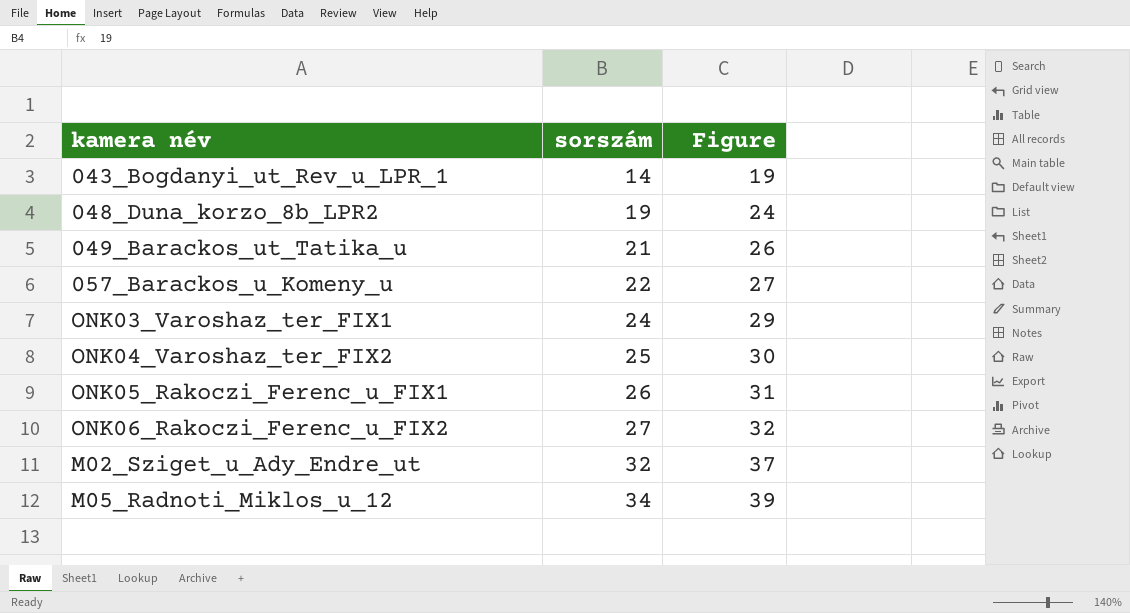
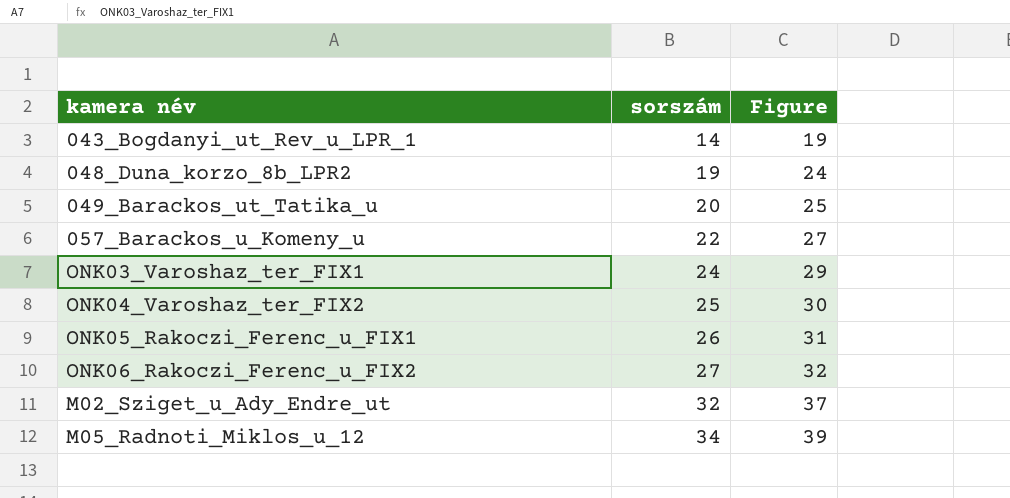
049_Barackos_ut_Tatika_u | sorszám: 21 -> 20
049_Barackos_ut_Tatika_u | Figure: 26 -> 25

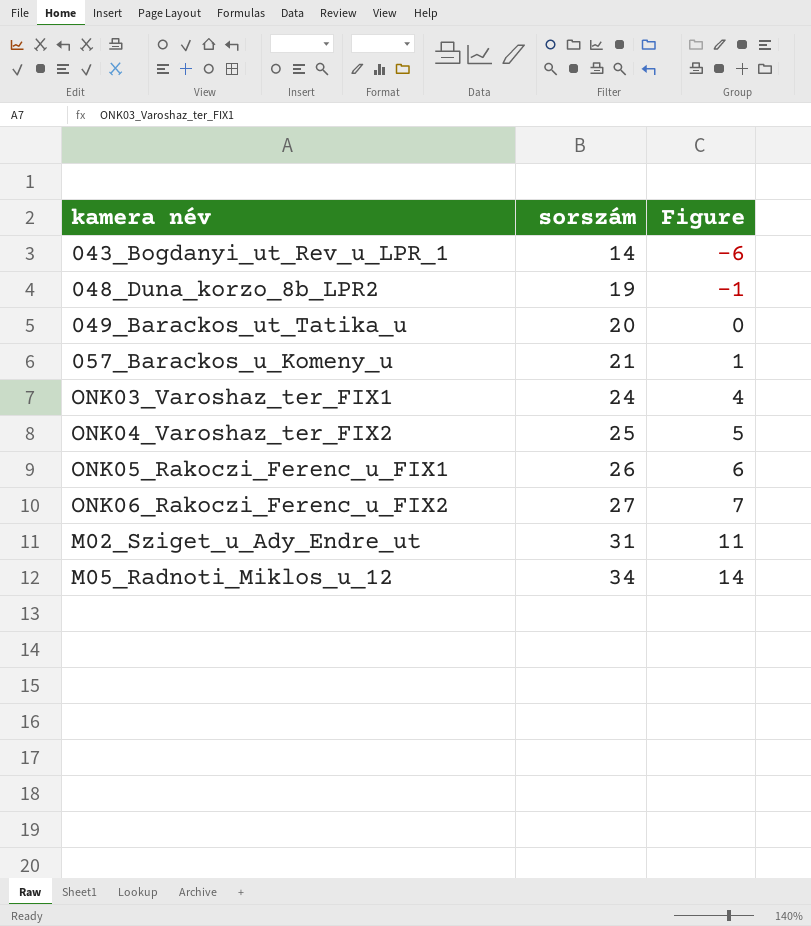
column Figure | formula: [sorszám] + 5 -> [sorszám] - 20
057_Barackos_u_Komeny_u | sorszám: 22 -> 21
M02_Sziget_u_Ady_Endre_ut | sorszám: 32 -> 31

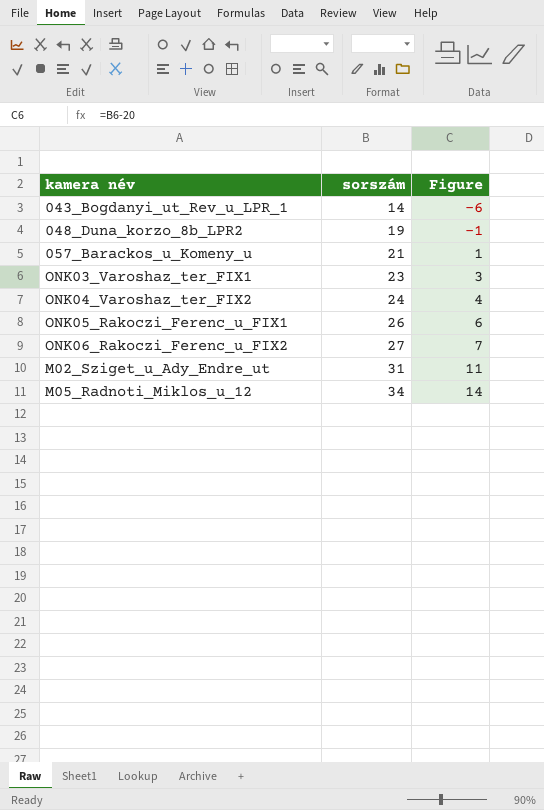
row 049_Barackos_ut_Tatika_u: 20 | 0 -> none
ONK03_Varoshaz_ter_FIX1 | sorszám: 24 -> 23
ONK03_Varoshaz_ter_FIX1 | Figure: 4 -> 3
ONK04_Varoshaz_ter_FIX2 | sorszám: 25 -> 24
ONK04_Varoshaz_ter_FIX2 | Figure: 5 -> 4

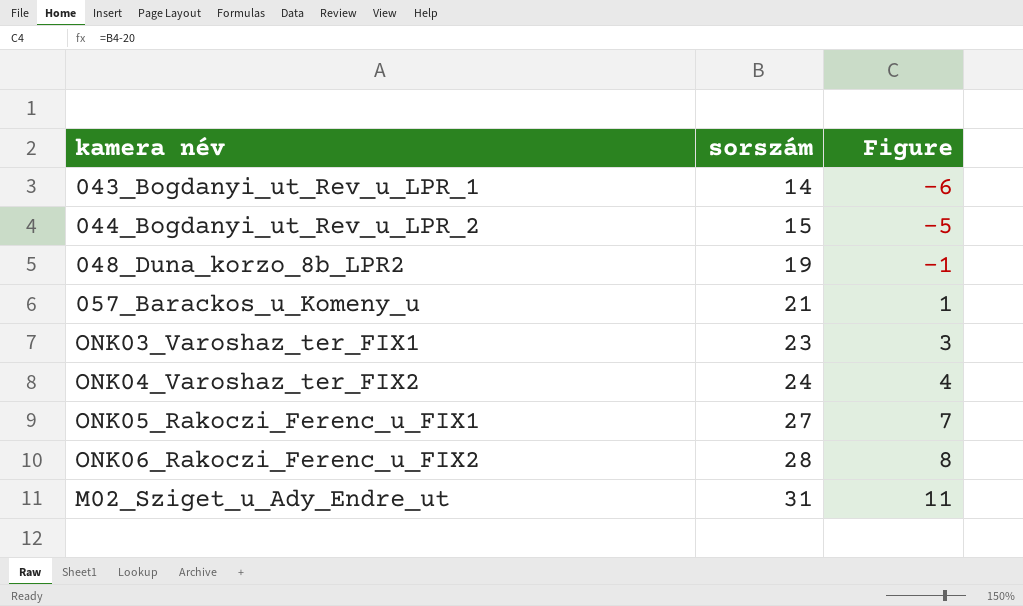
row M05_Radnoti_Miklos_u_12: 34 | 14 -> none
row 044_Bogdanyi_ut_Rev_u_LPR_2: none -> 15 | -5
ONK05_Rakoczi_Ferenc_u_FIX1 | sorszám: 26 -> 27
ONK05_Rakoczi_Ferenc_u_FIX1 | Figure: 6 -> 7
ONK06_Rakoczi_Ferenc_u_FIX2 | sorszám: 27 -> 28
ONK06_Rakoczi_Ferenc_u_FIX2 | Figure: 7 -> 8

